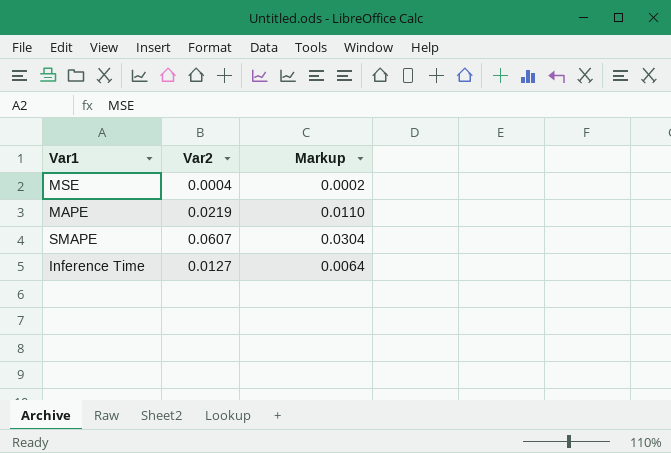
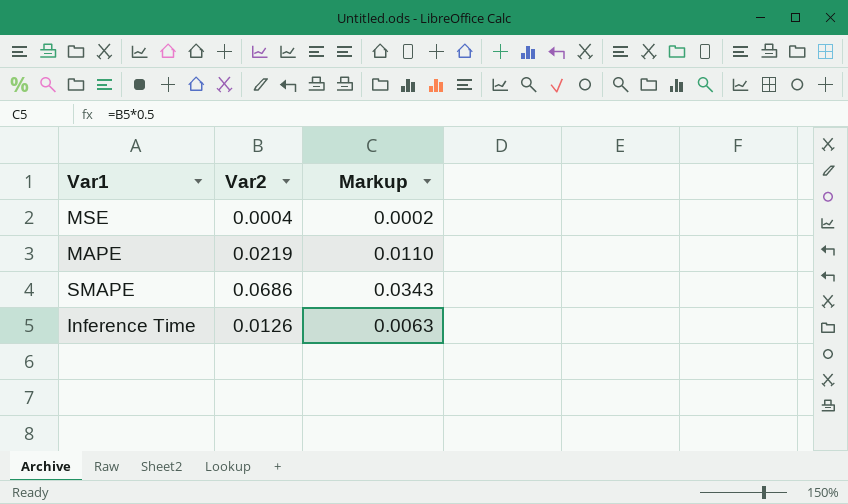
SMAPE | Var2: 0.0607 -> 0.0686
SMAPE | Markup: 0.0304 -> 0.0343
Inference Time | Var2: 0.0127 -> 0.0126
Inference Time | Markup: 0.0064 -> 0.0063

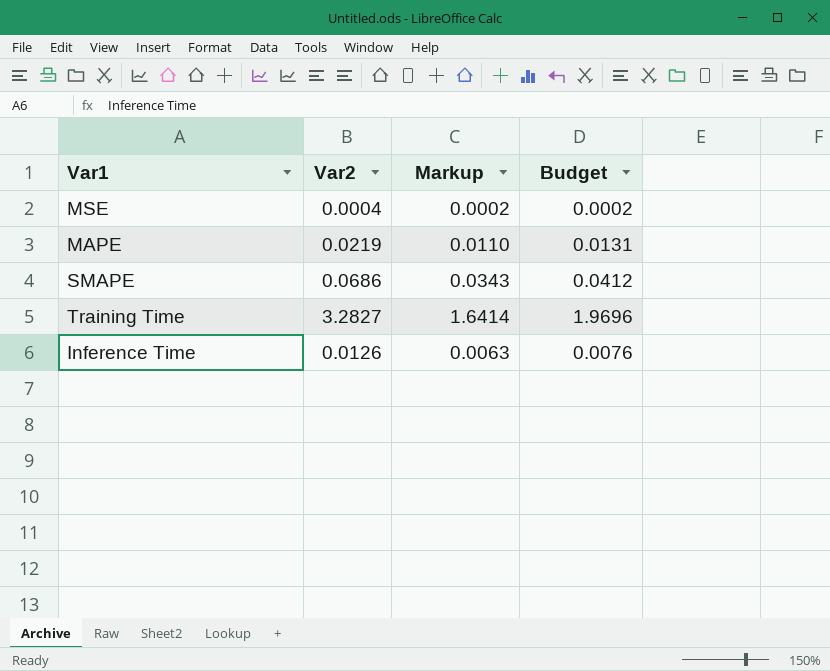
column Budget | formula: none -> [Var2] * 0.6
row Training Time: none -> 3.2827 | 1.6414 | 1.9696

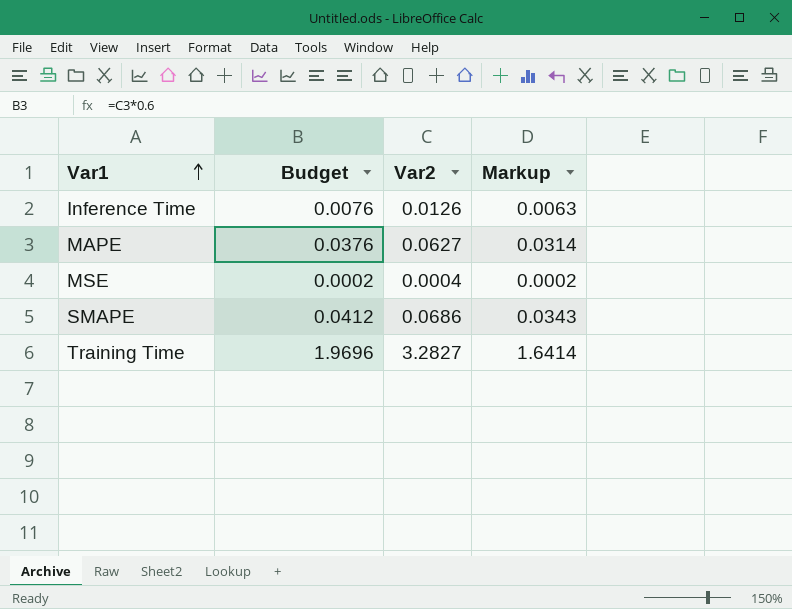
row order: none -> Var1 ascending
column Budget | position: 4 -> 2
MAPE | Budget: 0.0131 -> 0.0376
MAPE | Var2: 0.0219 -> 0.0627
MAPE | Markup: 0.0110 -> 0.0314

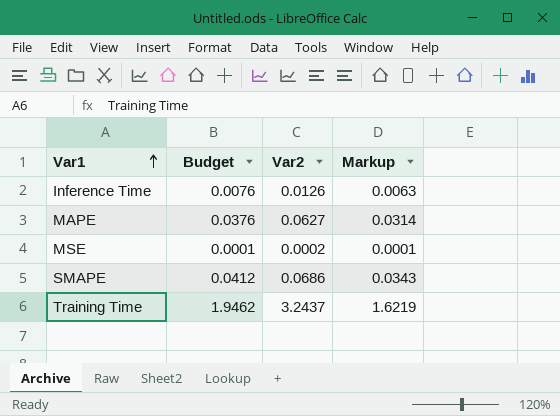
MSE | Budget: 0.0002 -> 0.0001
MSE | Var2: 0.0004 -> 0.0002
MSE | Markup: 0.0002 -> 0.0001
Training Time | Budget: 1.9696 -> 1.9462
Training Time | Var2: 3.2827 -> 3.2437
Training Time | Markup: 1.6414 -> 1.6219

